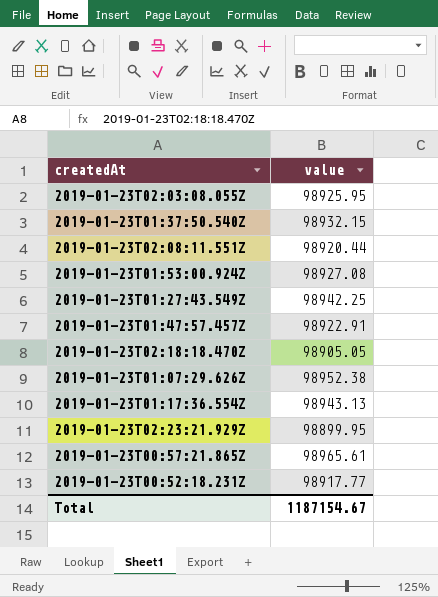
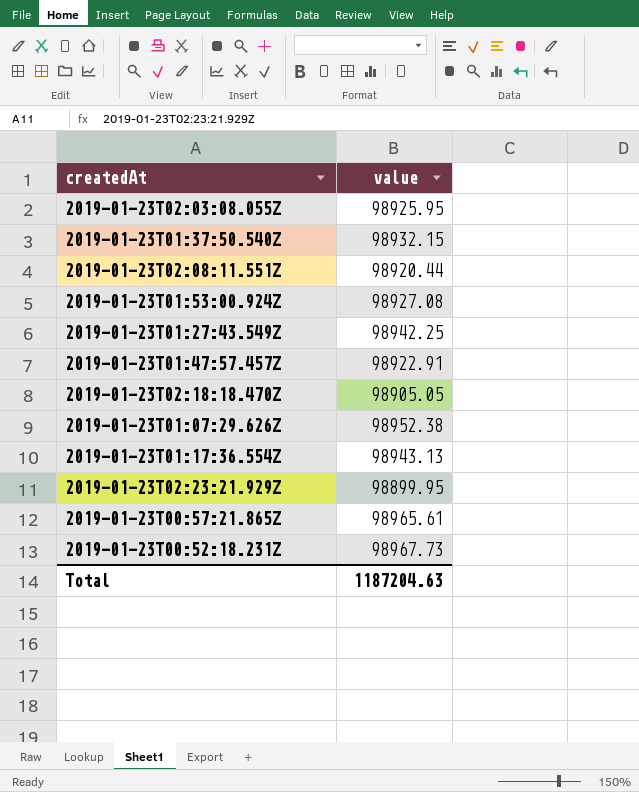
2019-01-23T00:52:18.231Z | value: 98917.77 -> 98967.73
Total | value: 1187154.67 -> 1187204.63

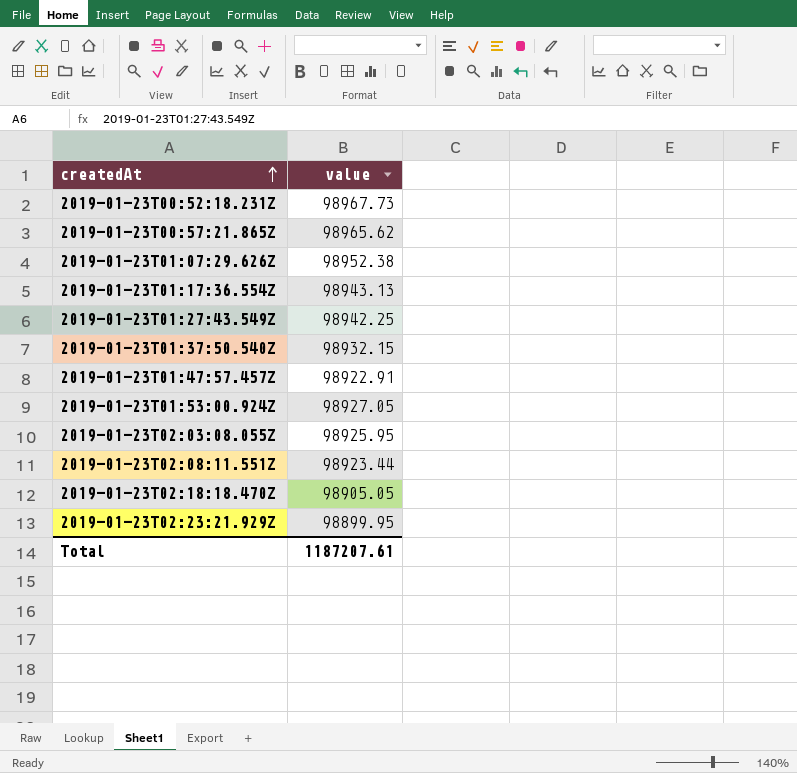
row order: none -> createdAt ascending
2019-01-23T00:57:21.865Z | value: 98965.61 -> 98965.62
2019-01-23T01:53:00.924Z | value: 98927.08 -> 98927.05
2019-01-23T02:08:11.551Z | value: 98920.44 -> 98923.44
Total | value: 1187204.63 -> 1187207.61

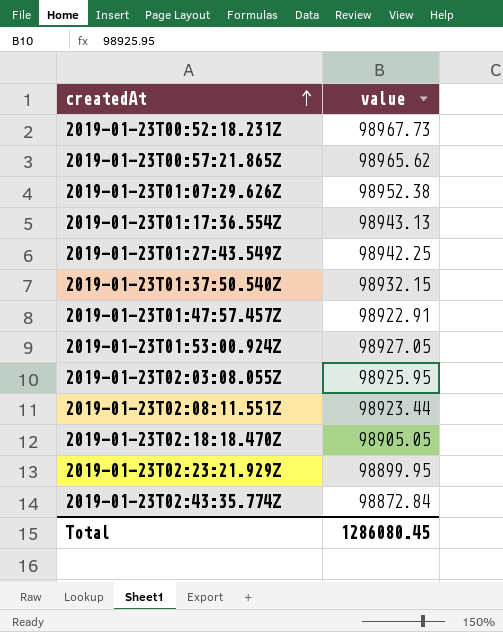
row 2019-01-23T02:43:35.774Z: none -> 98872.84
Total | value: 1187207.61 -> 1286080.45

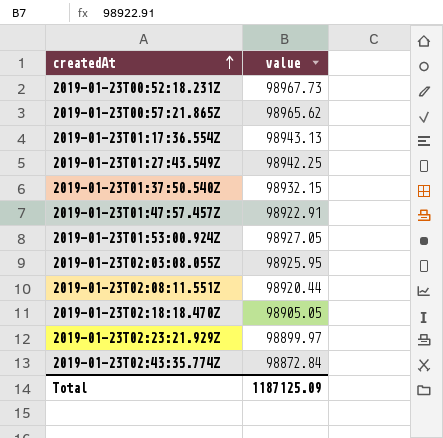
row 2019-01-23T01:07:29.626Z: 98952.38 -> none
2019-01-23T02:08:11.551Z | value: 98923.44 -> 98920.44
2019-01-23T02:23:21.929Z | value: 98899.95 -> 98899.97
Total | value: 1286080.45 -> 1187125.09

